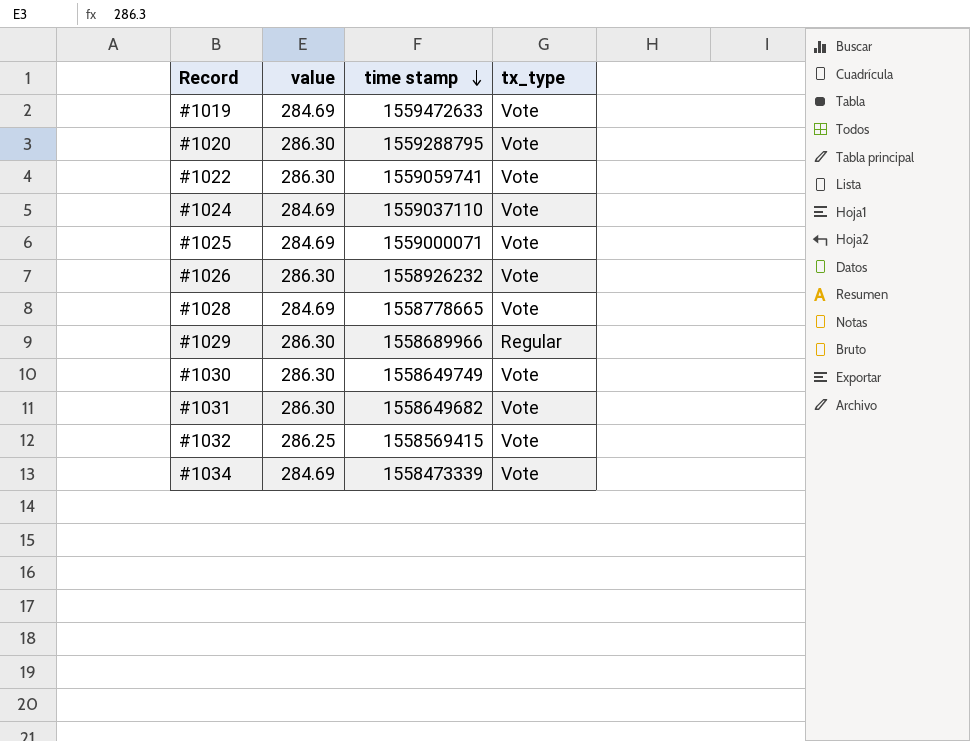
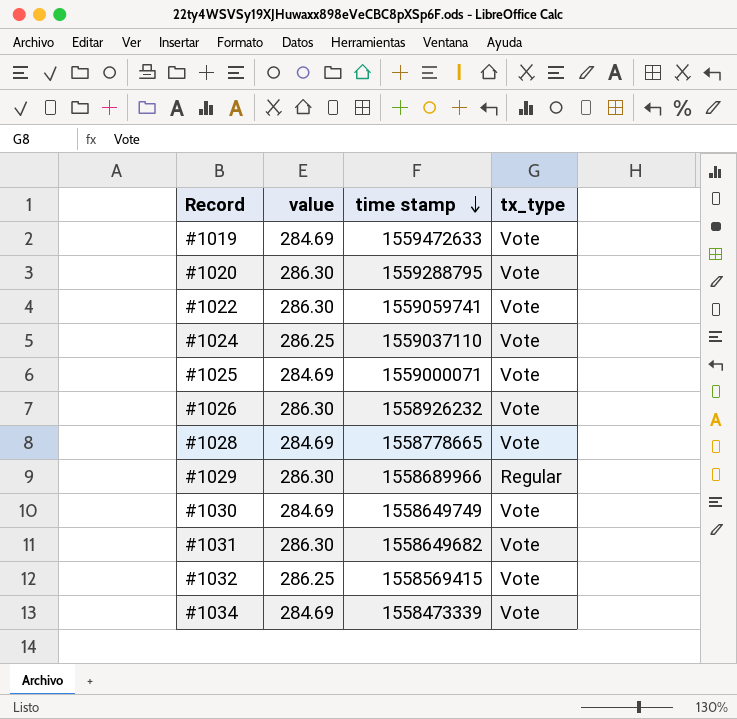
#1024 | value: 284.69 -> 286.25
#1030 | value: 286.30 -> 284.69

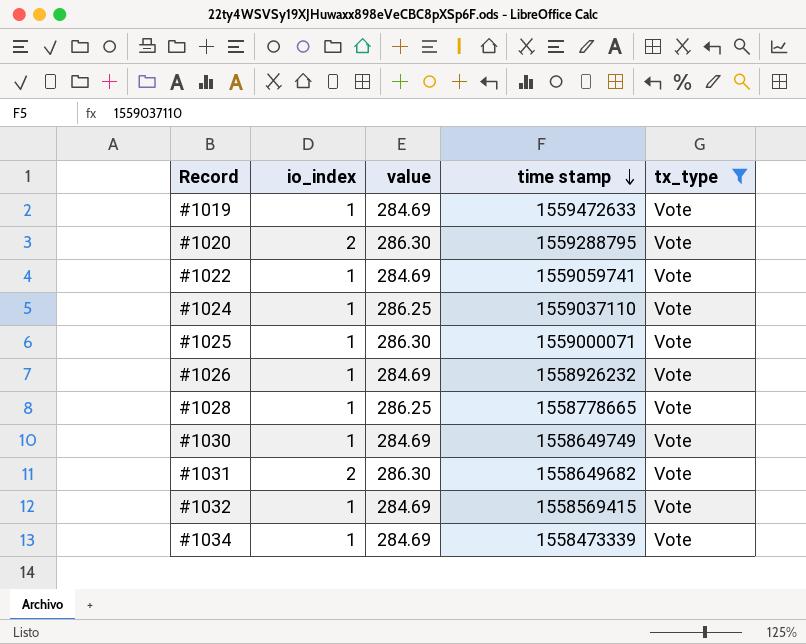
filter: none -> tx_type = Vote
column io_index | position: none -> 2
#1022 | value: 286.30 -> 284.69
#1025 | value: 284.69 -> 286.30
#1026 | value: 286.30 -> 284.69
#1028 | value: 284.69 -> 286.25
#1032 | value: 286.25 -> 284.69

